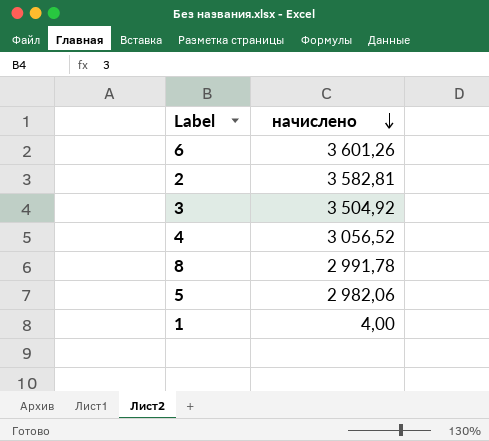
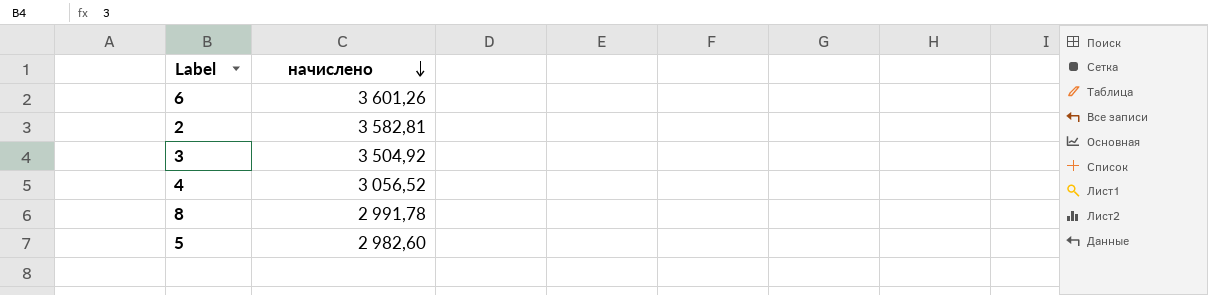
row 1: 4,00 -> none
5 | начислено: 2 982,06 -> 2 982,60

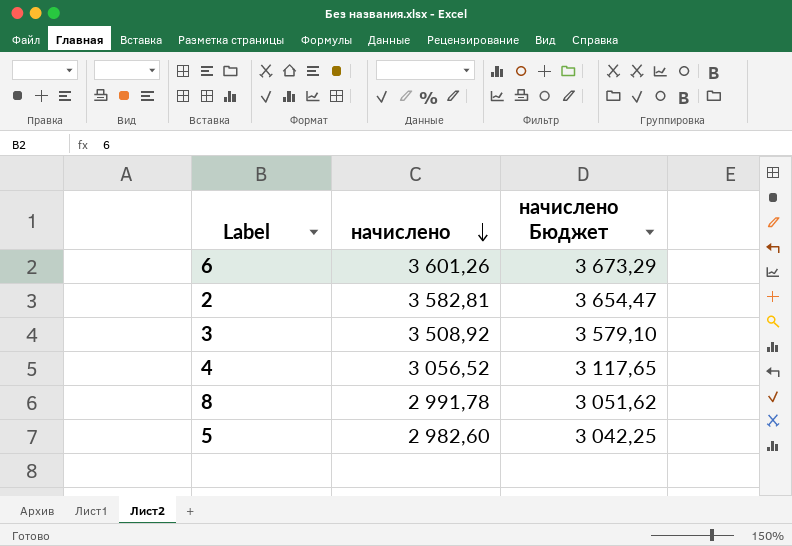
column начислено Бюджет | formula: none -> [начислено] * 1,02
3 | начислено: 3 504,92 -> 3 508,92

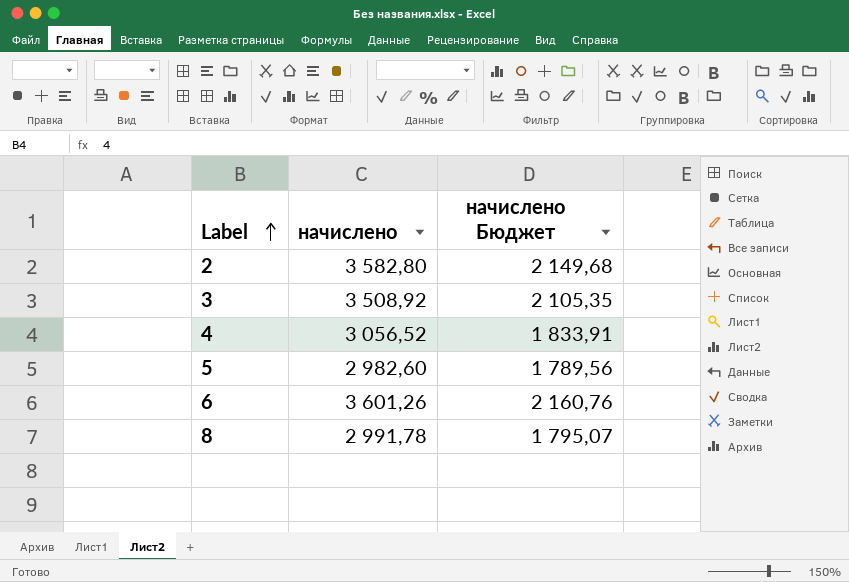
row order: начислено descending -> Label ascending
column начислено Бюджет | formula: [начислено] * 1,02 -> [начислено] * 0,6
2 | начислено: 3 582,81 -> 3 582,80

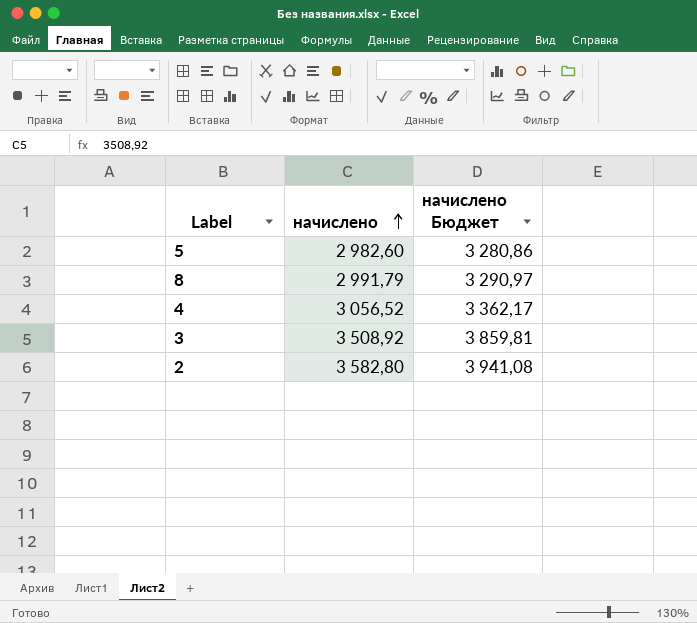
row order: Label ascending -> начислено ascending
column начислено Бюджет | formula: [начислено] * 0,6 -> [начислено] * 1,1
row 6: 3 601,26 | 2 160,76 -> none
8 | начислено: 2 991,78 -> 2 991,79

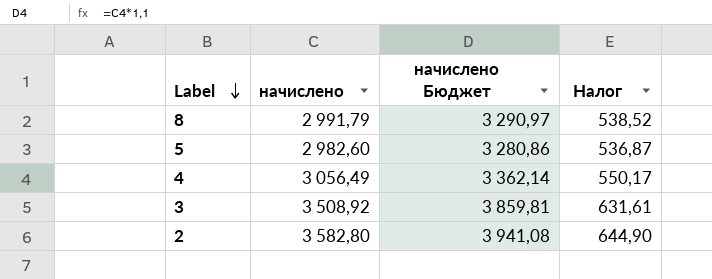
row order: начислено ascending -> Label descending
column Налог | formula: none -> [начислено] * 0,18
4 | начислено: 3 056,52 -> 3 056,49
4 | начислено Бюджет: 3 362,17 -> 3 362,14

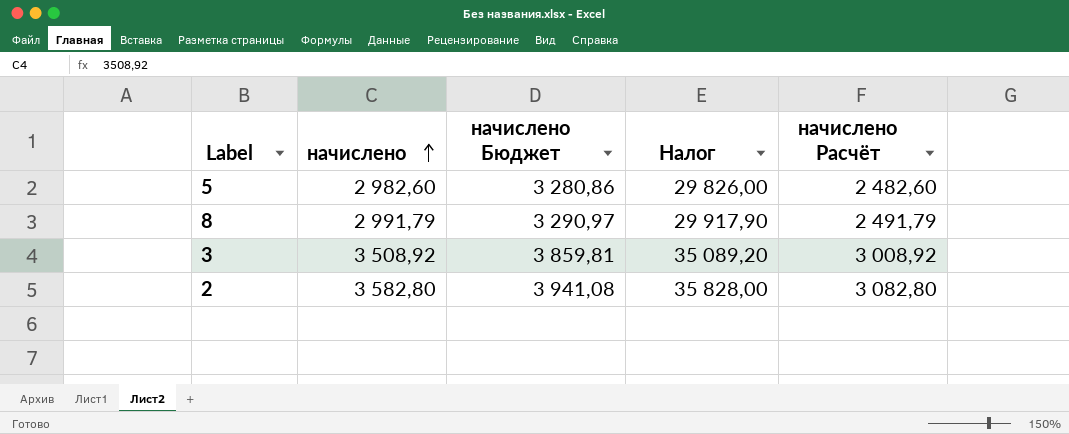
row order: Label descending -> начислено ascending
column Налог | formula: [начислено] * 0,18 -> [начислено] * 10
column начислено Расчёт | formula: none -> [начислено] - 500
row 4: 3 056,49 | 3 362,14 | 550,17 -> none

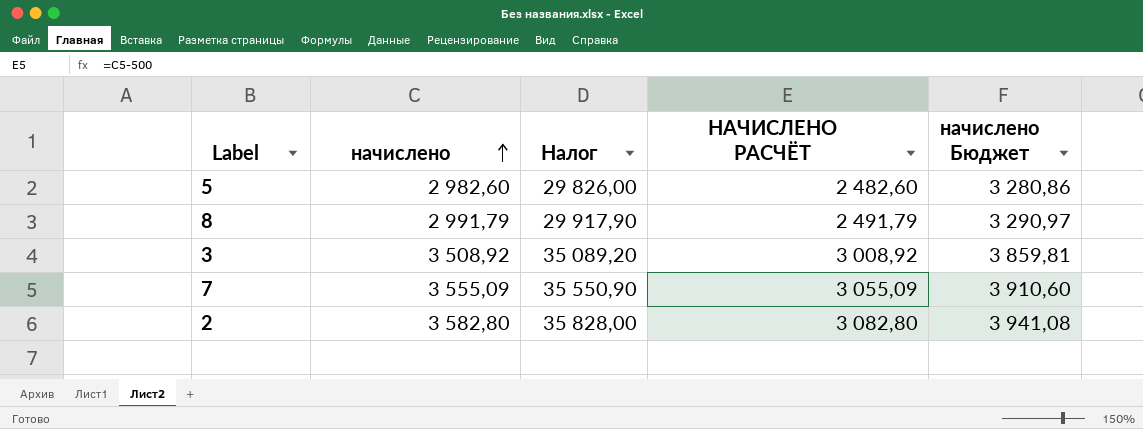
column name: начислено Расчёт -> НАЧИСЛЕНО РАСЧЁТ
column начислено Бюджет | position: 3 -> 5
row 7: none -> 3 555,09 | 35 550,90 | 3 055,09 | 3 910,60

